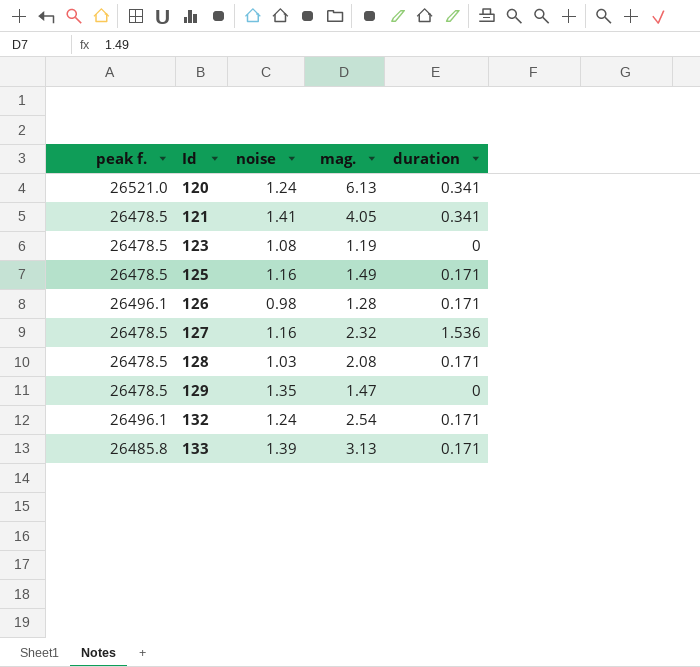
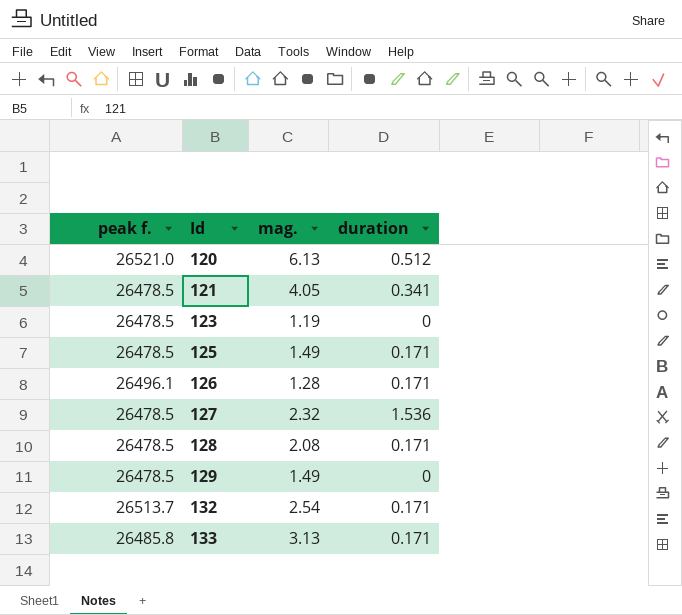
column noise | position: 3 -> none
120 | duration: 0.341 -> 0.512
129 | mag.: 1.47 -> 1.49
132 | peak f.: 26496.1 -> 26513.7

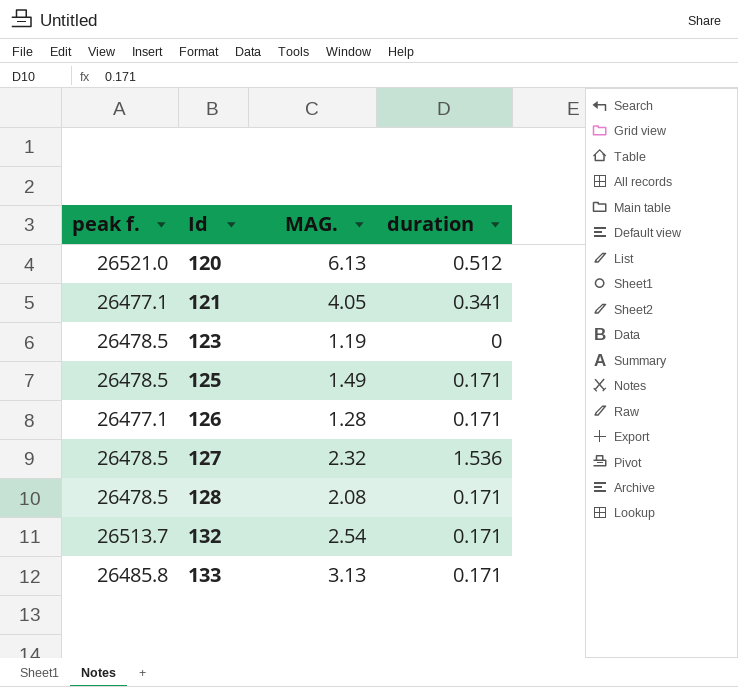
column name: mag. -> MAG.
row 129: 26478.5 | 1.49 | 0 -> none
121 | peak f.: 26478.5 -> 26477.1
126 | peak f.: 26496.1 -> 26477.1

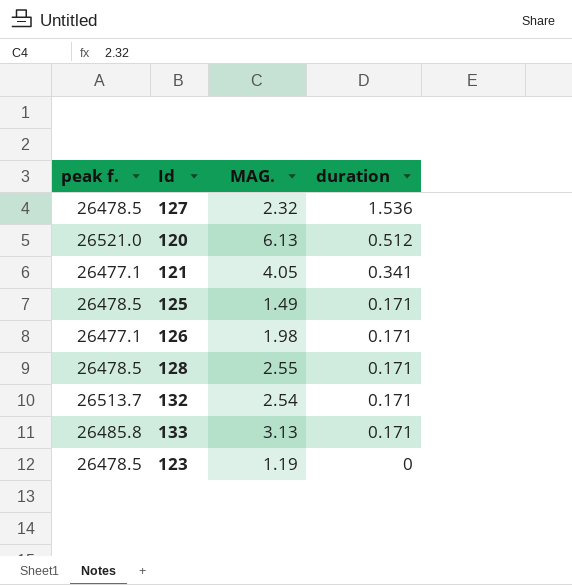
row order: Id ascending -> duration descending
126 | MAG.: 1.28 -> 1.98
128 | MAG.: 2.08 -> 2.55

